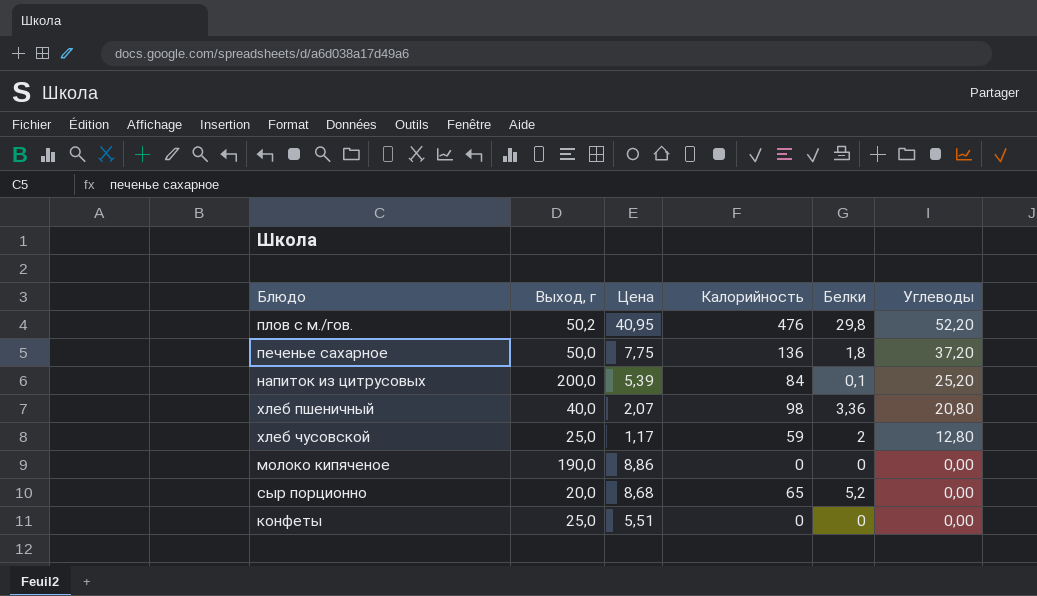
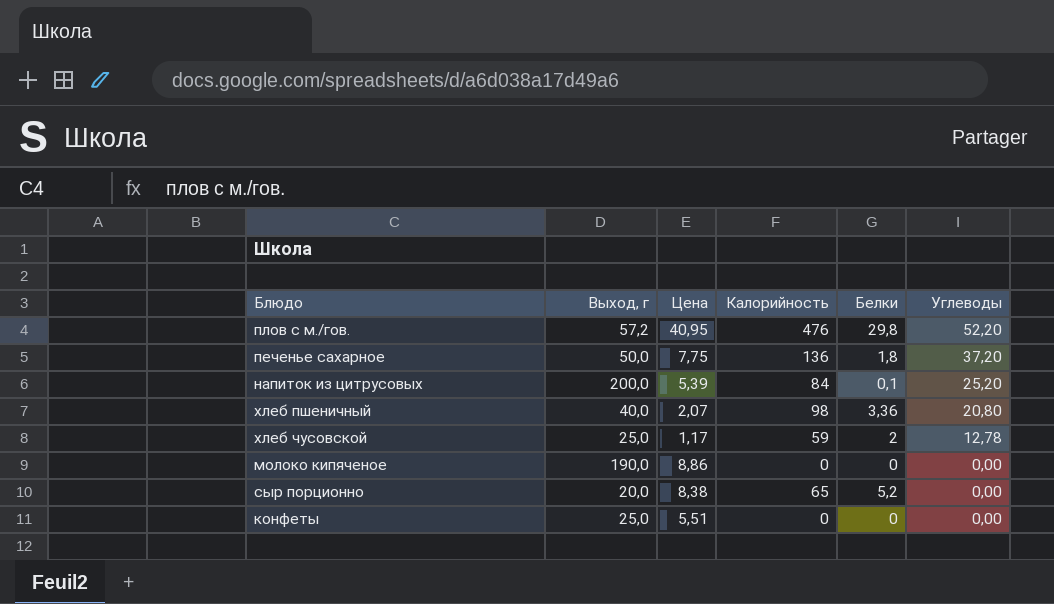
плов с м./гов. | Выход, г: 50,2 -> 57,2
хлеб чусовской | Углеводы: 12,80 -> 12,78
сыр порционно | Цена: 8,68 -> 8,38

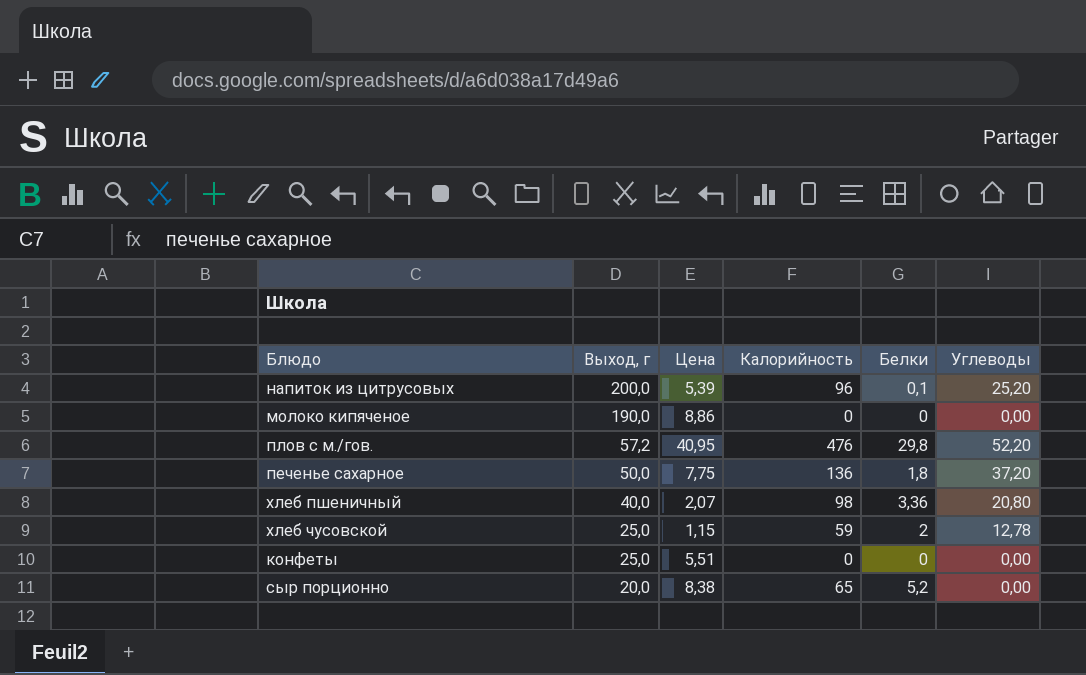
row order: Углеводы descending -> Выход, г descending
напиток из цитрусовых | Калорийность: 84 -> 96
хлеб чусовской | Цена: 1,17 -> 1,15

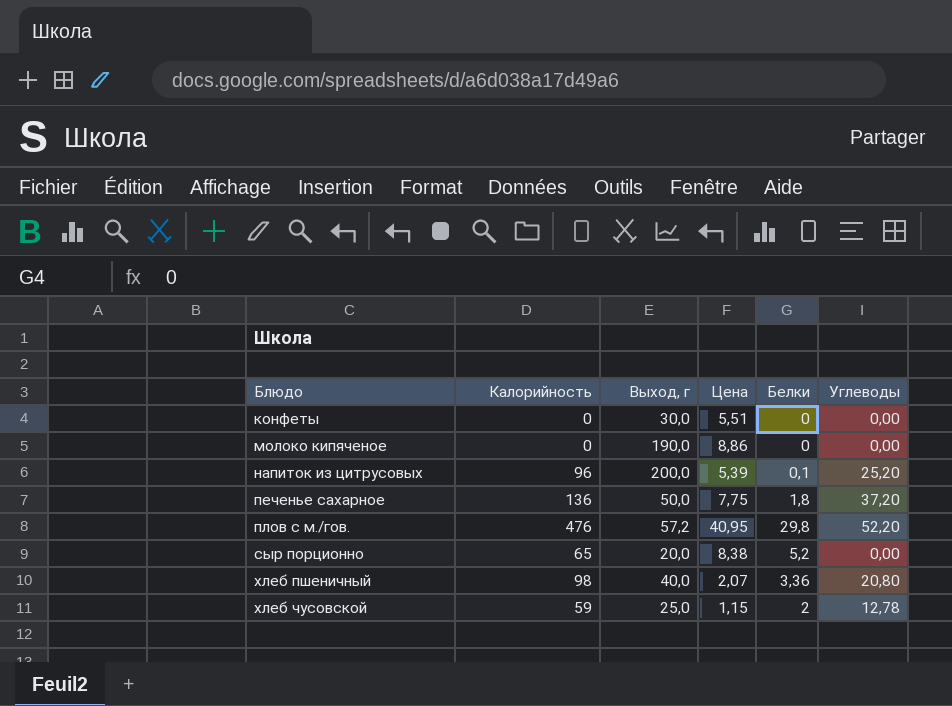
row order: Выход, г descending -> Блюдо ascending
column Калорийность | position: 4 -> 2
конфеты | Выход, г: 25,0 -> 30,0

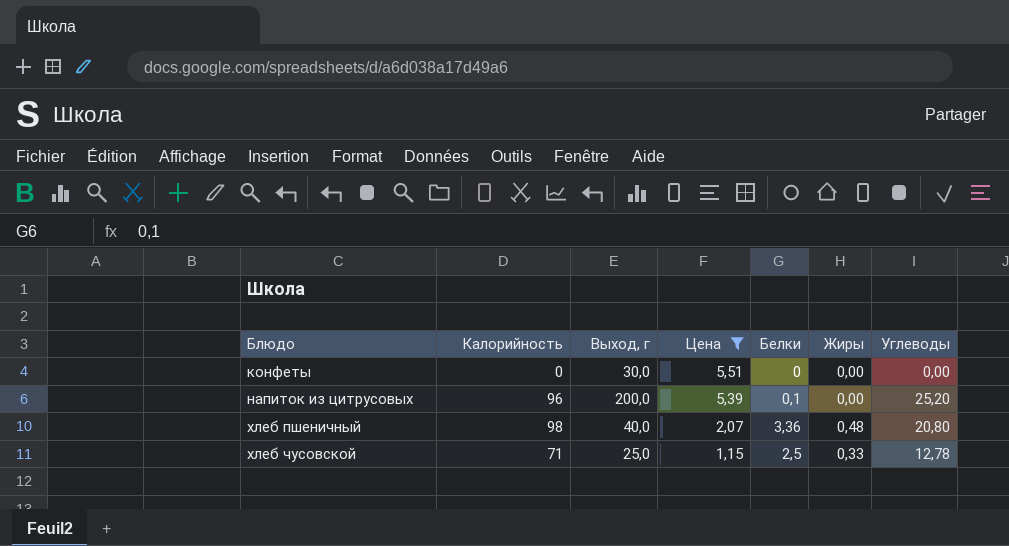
filter: none -> Цена <= 5,51
column Жиры | position: none -> 6
хлеб чусовской | Калорийность: 59 -> 71
хлеб чусовской | Белки: 2 -> 2,5

